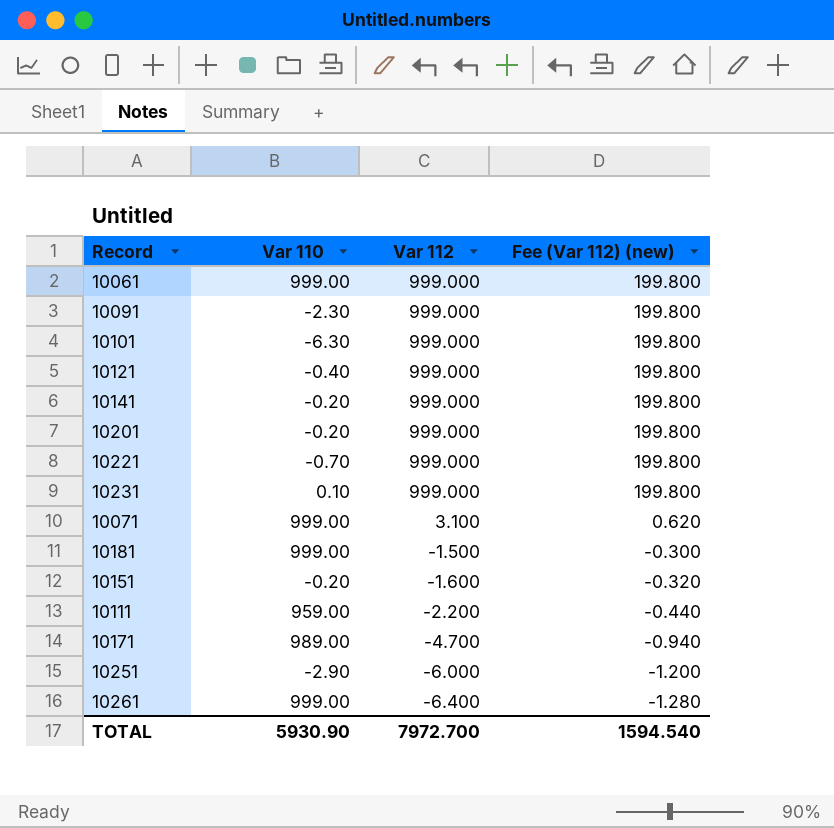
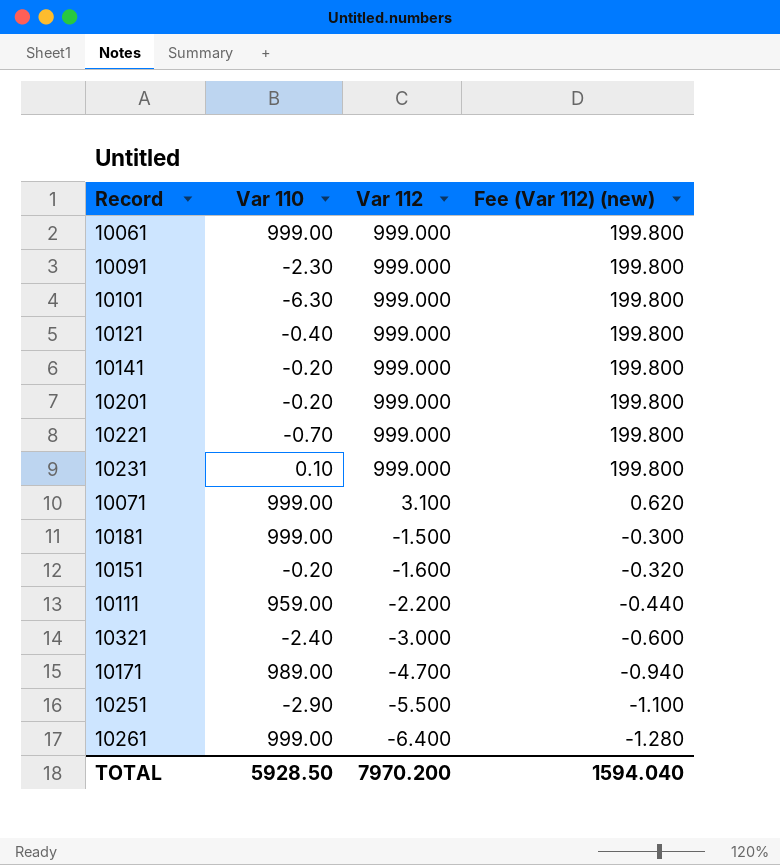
row 10321: none -> -2.40 | -3.000 | -0.600
10251 | Var 112: -6.000 -> -5.500
10251 | Fee (Var 112) (new): -1.200 -> -1.100
TOTAL | Var 110: 5930.90 -> 5928.50
TOTAL | Var 112: 7972.700 -> 7970.200
TOTAL | Fee (Var 112) (new): 1594.540 -> 1594.040

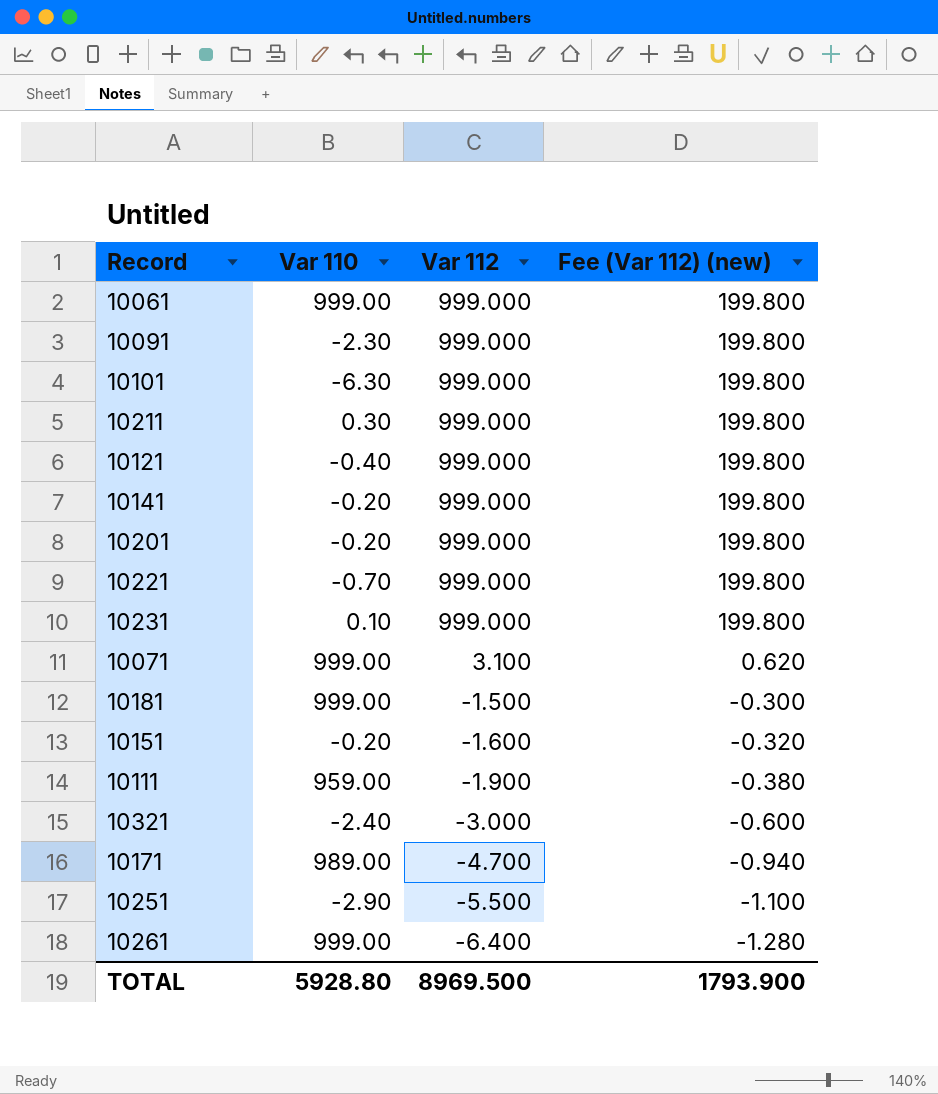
row 10211: none -> 0.30 | 999.000 | 199.800
10111 | Var 112: -2.200 -> -1.900
10111 | Fee (Var 112) (new): -0.440 -> -0.380
TOTAL | Var 110: 5928.50 -> 5928.80
TOTAL | Var 112: 7970.200 -> 8969.500
TOTAL | Fee (Var 112) (new): 1594.040 -> 1793.900

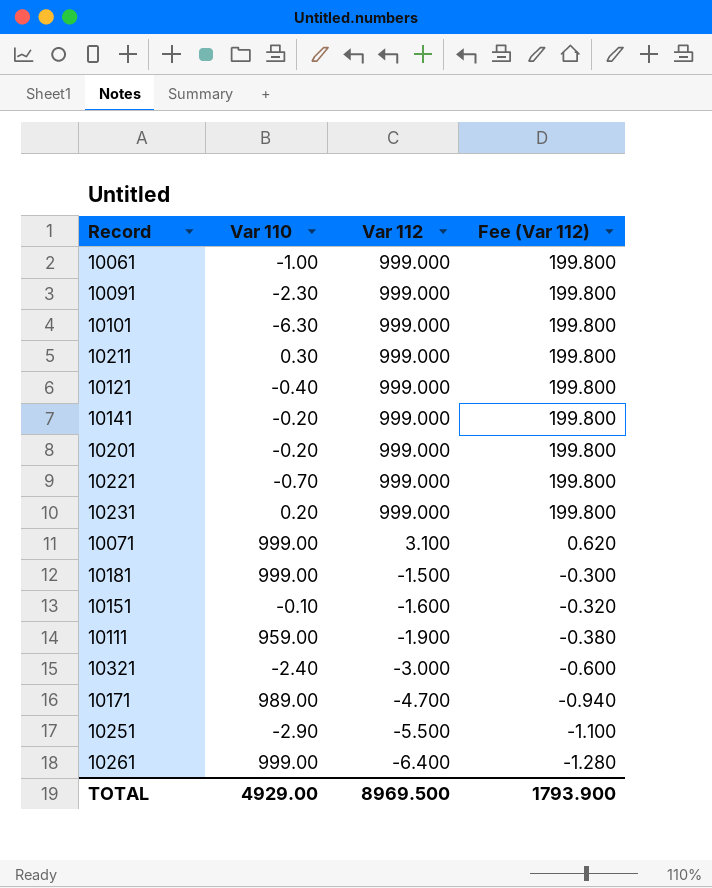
column name: Fee (Var 112) (new) -> Fee (Var 112)
10061 | Var 110: 999.00 -> -1.00
10231 | Var 110: 0.10 -> 0.20
10151 | Var 110: -0.20 -> -0.10
TOTAL | Var 110: 5928.80 -> 4929.00

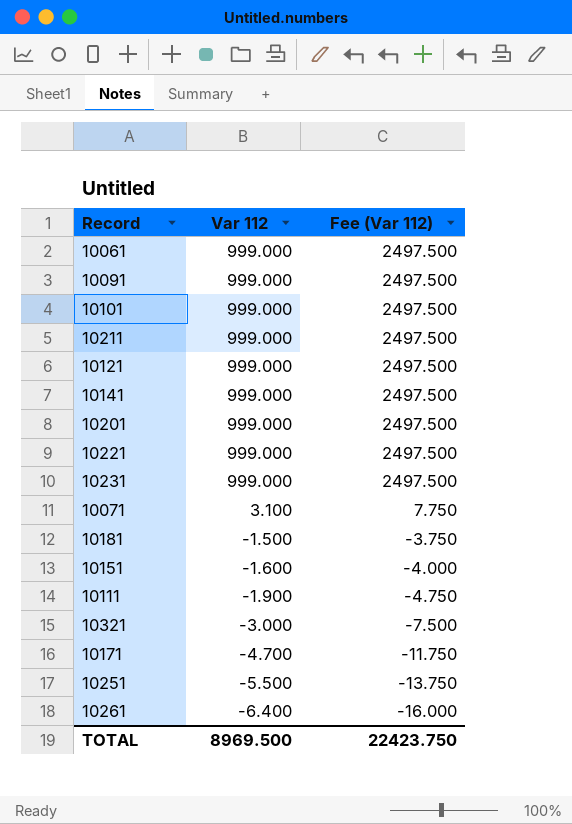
column Var 110 | position: 2 -> none
column Fee (Var 112) | formula: [Var 112] * 0.2 -> [Var 112] * 2.5
TOTAL | Fee (Var 112): 1793.900 -> 22423.750

